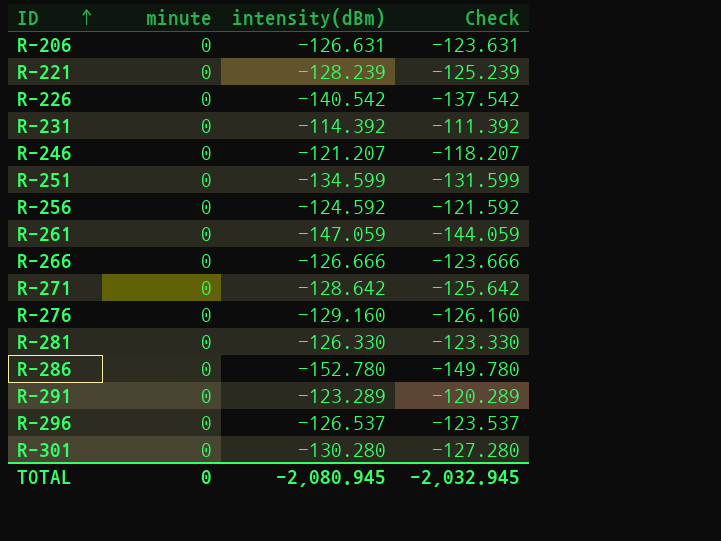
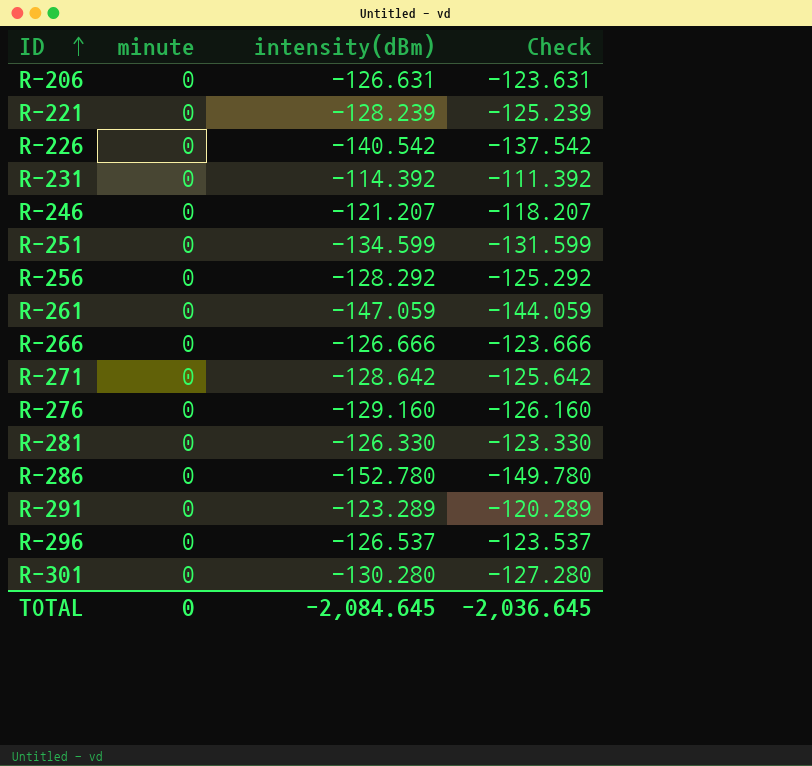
R-256 | intensity(dBm): -124.592 -> -128.292
R-256 | Check: -121.592 -> -125.292
TOTAL | intensity(dBm): -2,080.945 -> -2,084.645
TOTAL | Check: -2,032.945 -> -2,036.645

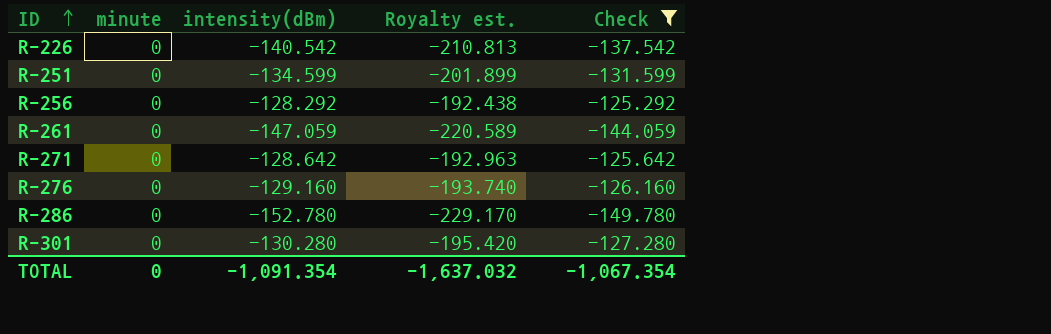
filter: none -> Check <= -125.292
column Royalty est. | formula: none -> [intensity(dBm)] * 1.5
TOTAL | intensity(dBm): -2,084.645 -> -1,091.354
TOTAL | Check: -2,036.645 -> -1,067.354

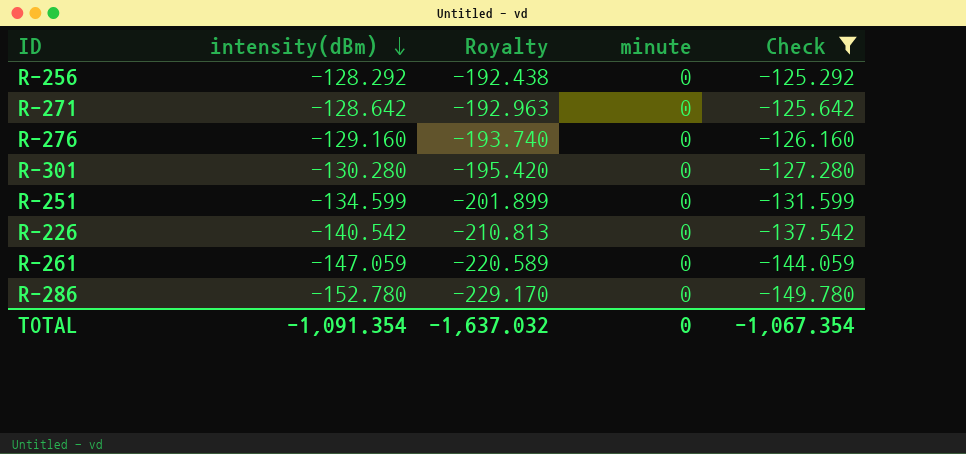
row order: ID ascending -> intensity(dBm) descending
column name: Royalty est. -> Royalty
column minute | position: 2 -> 4

